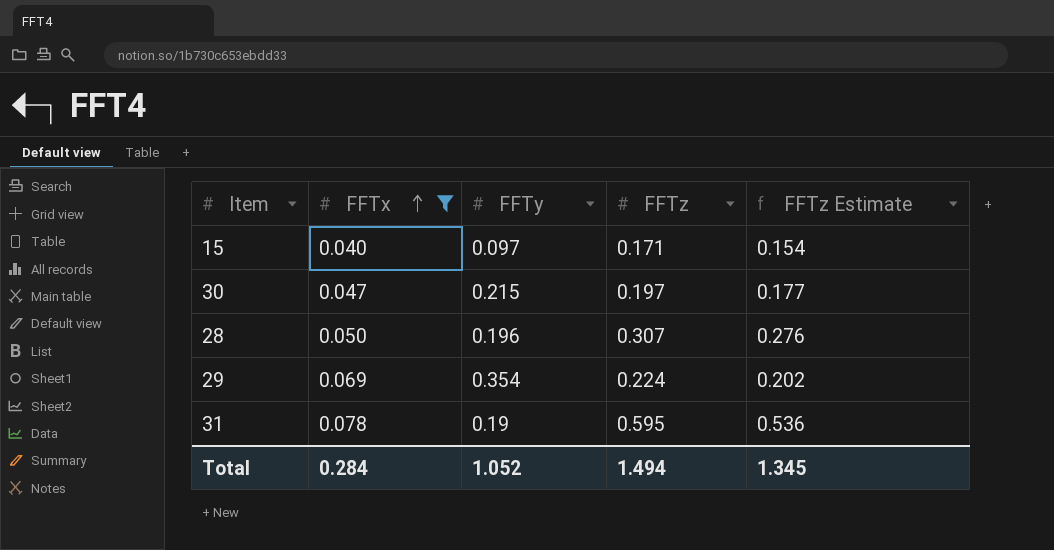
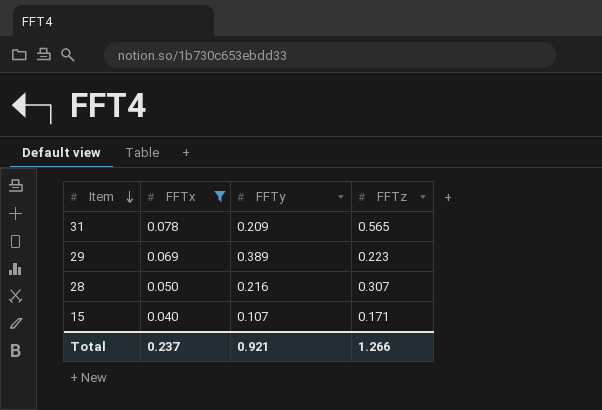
row order: FFTx ascending -> Item descending
column FFTz Estimate | formula: [FFTz] * 0.9 -> none
row 30: 0.047 | 0.215 | 0.197 | 0.177 -> none
31 | FFTy: 0.19 -> 0.209
31 | FFTz: 0.595 -> 0.565
29 | FFTy: 0.354 -> 0.389
29 | FFTz: 0.224 -> 0.223
28 | FFTy: 0.196 -> 0.216
15 | FFTy: 0.097 -> 0.107
Total | FFTx: 0.284 -> 0.237
Total | FFTy: 1.052 -> 0.921
Total | FFTz: 1.494 -> 1.266

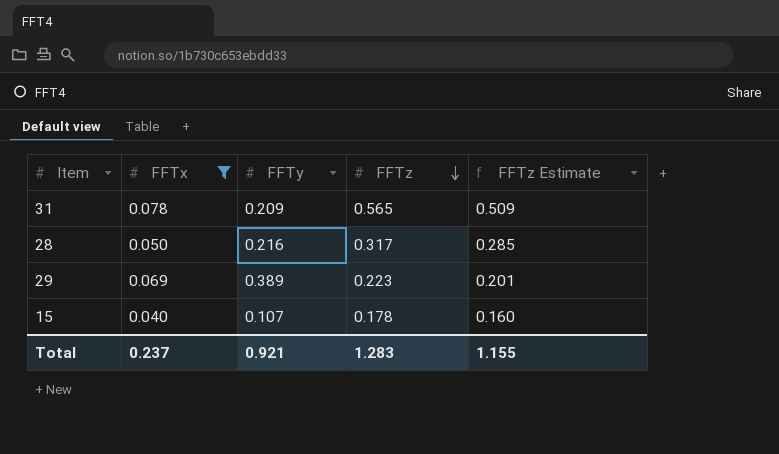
row order: Item descending -> FFTz descending
column FFTz Estimate | formula: none -> [FFTz] * 0.9
28 | FFTz: 0.307 -> 0.317
15 | FFTz: 0.171 -> 0.178
Total | FFTz: 1.266 -> 1.283

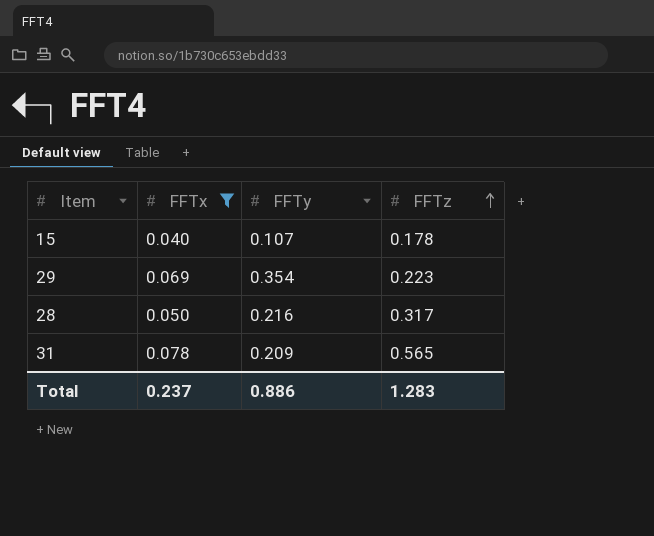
row order: FFTz descending -> FFTz ascending
column FFTz Estimate | formula: [FFTz] * 0.9 -> none
29 | FFTy: 0.389 -> 0.354
Total | FFTy: 0.921 -> 0.886

